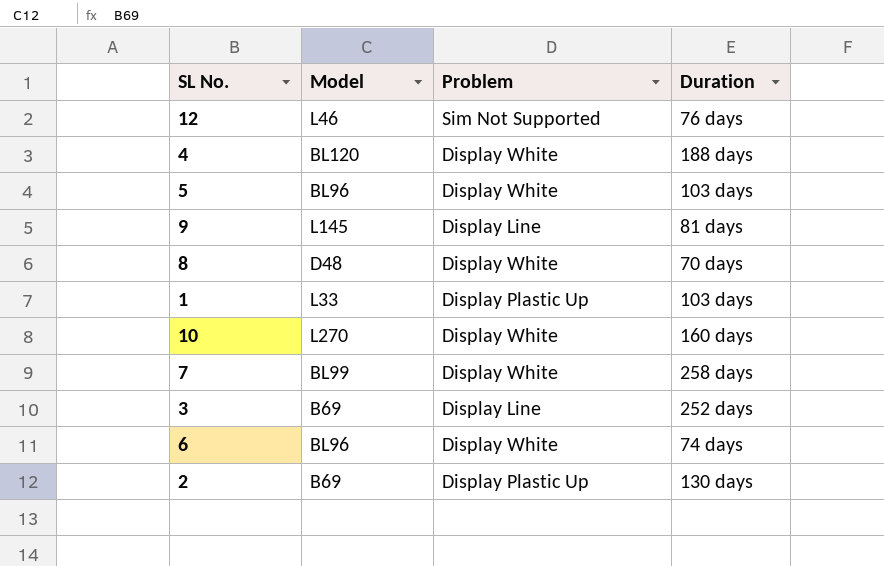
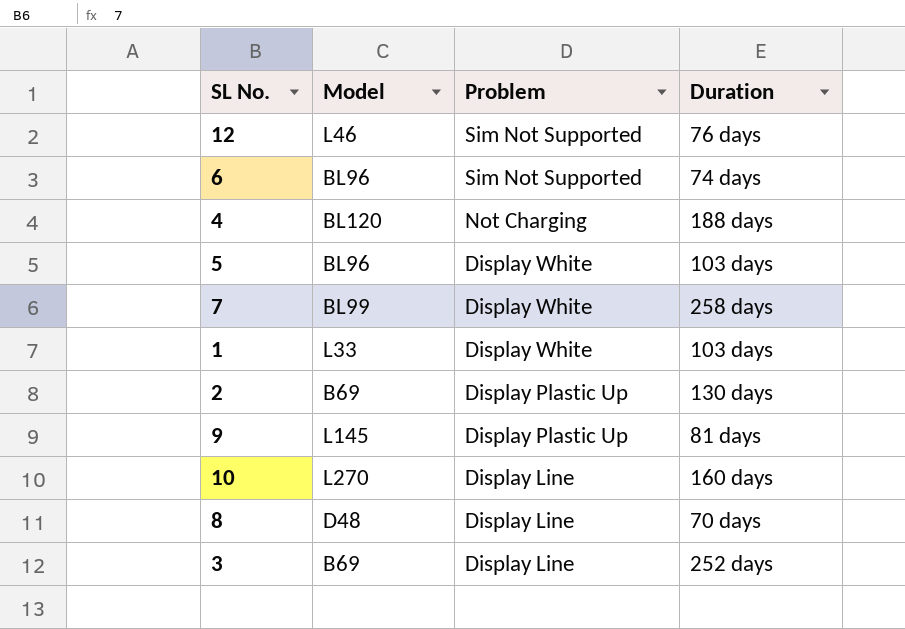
row order: none -> Problem descending
6 | Problem: Display White -> Sim Not Supported
4 | Problem: Display White -> Not Charging
1 | Problem: Display Plastic Up -> Display White
9 | Problem: Display Line -> Display Plastic Up
10 | Problem: Display White -> Display Line
8 | Problem: Display White -> Display Line

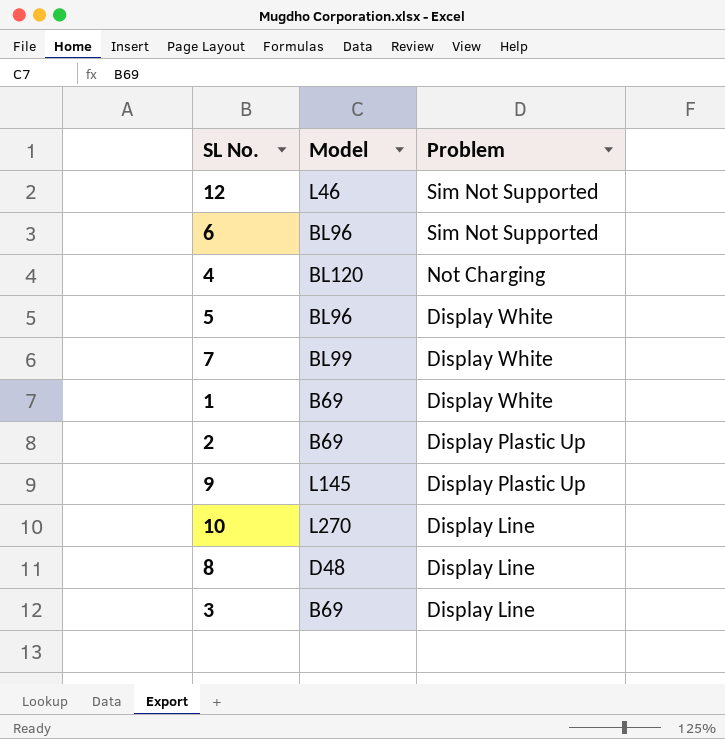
column Duration | position: 4 -> none
1 | Model: L33 -> B69

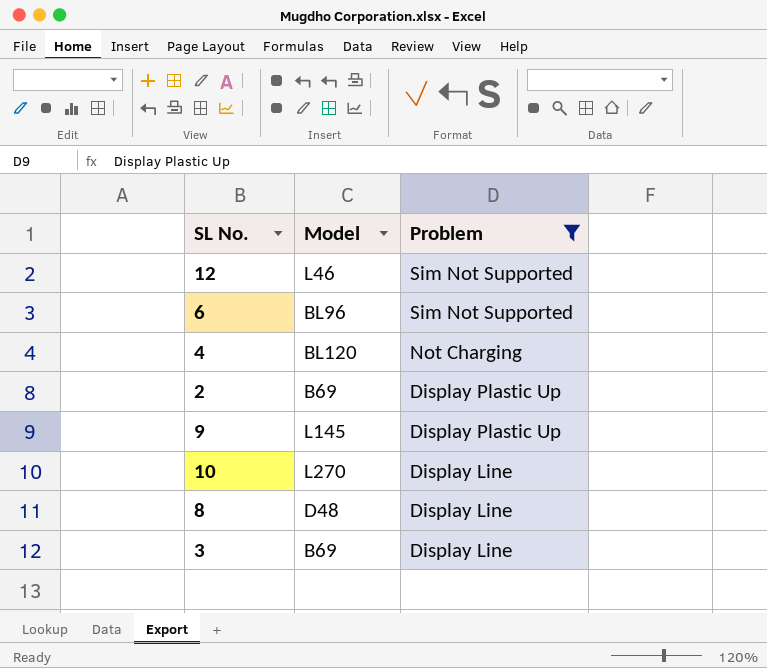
filter: none -> Problem != Display White

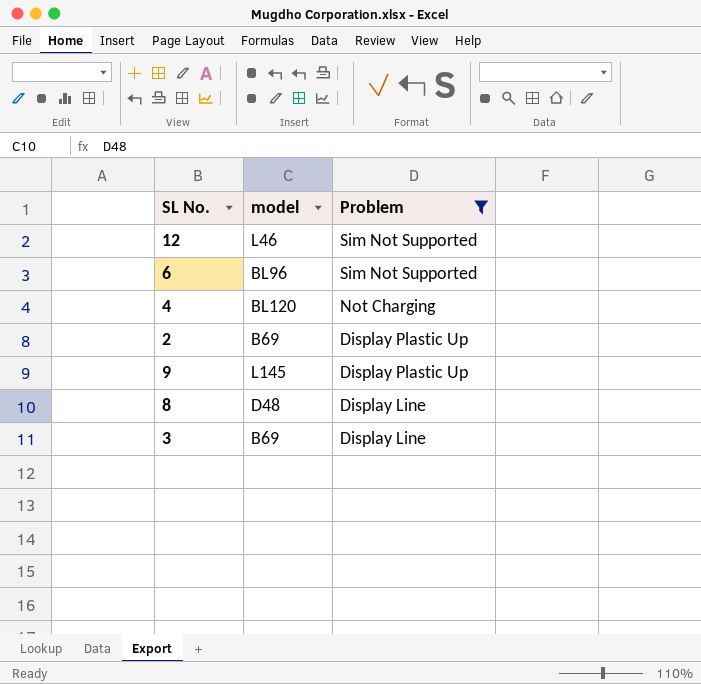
column name: Model -> model
row 10: L270 | Display Line -> none

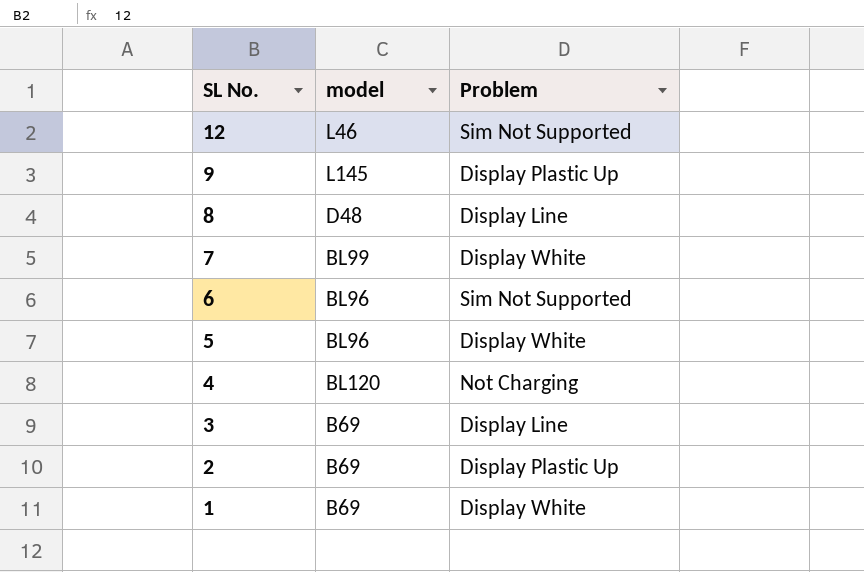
filter: Problem != Display White -> none
row order: Problem descending -> SL No. descending

